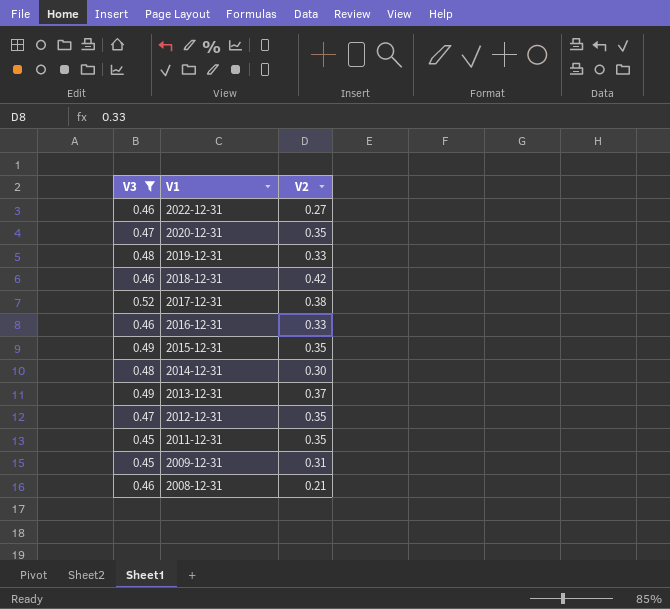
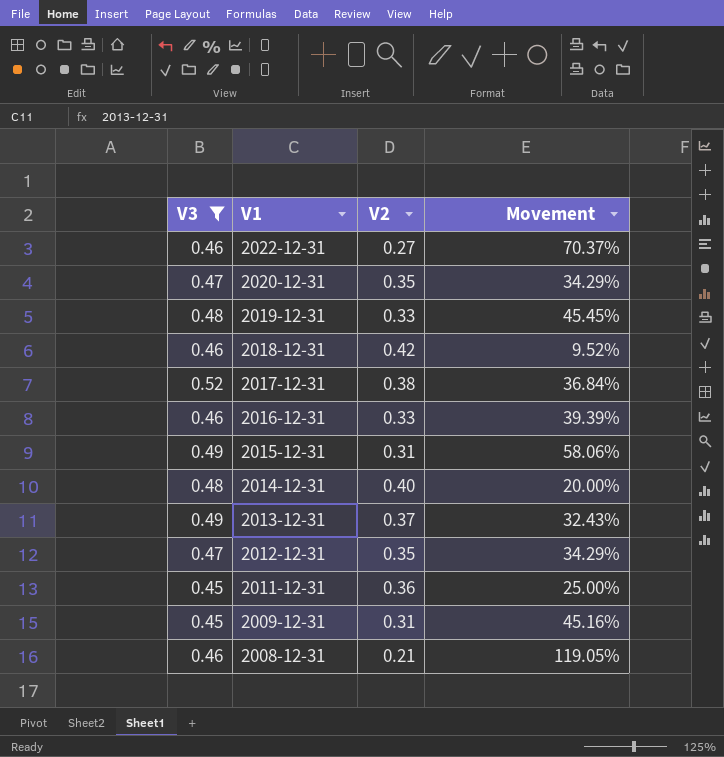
column Movement | formula: none -> ([V3] - [V2]) / [V2]
2015-12-31 | V2: 0.35 -> 0.31
2014-12-31 | V2: 0.30 -> 0.40
2011-12-31 | V2: 0.35 -> 0.36

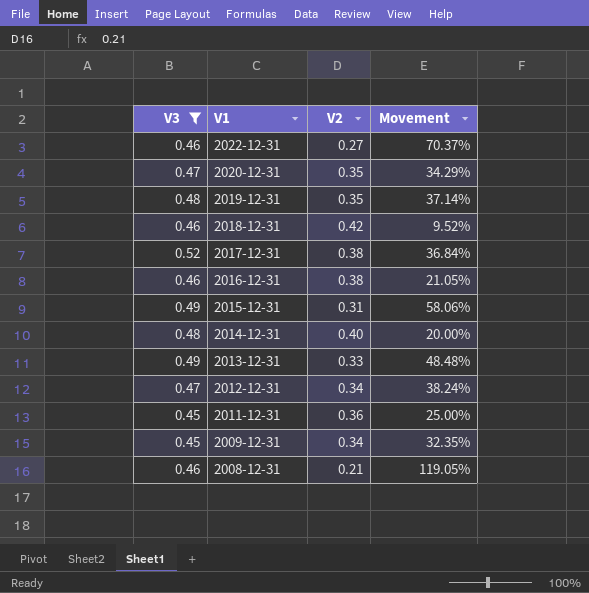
2019-12-31 | V2: 0.33 -> 0.35
2019-12-31 | Movement: 45.45% -> 37.14%
2016-12-31 | V2: 0.33 -> 0.38
2016-12-31 | Movement: 39.39% -> 21.05%
2013-12-31 | V2: 0.37 -> 0.33
2013-12-31 | Movement: 32.43% -> 48.48%
2012-12-31 | V2: 0.35 -> 0.34
2012-12-31 | Movement: 34.29% -> 38.24%
2009-12-31 | V2: 0.31 -> 0.34
2009-12-31 | Movement: 45.16% -> 32.35%

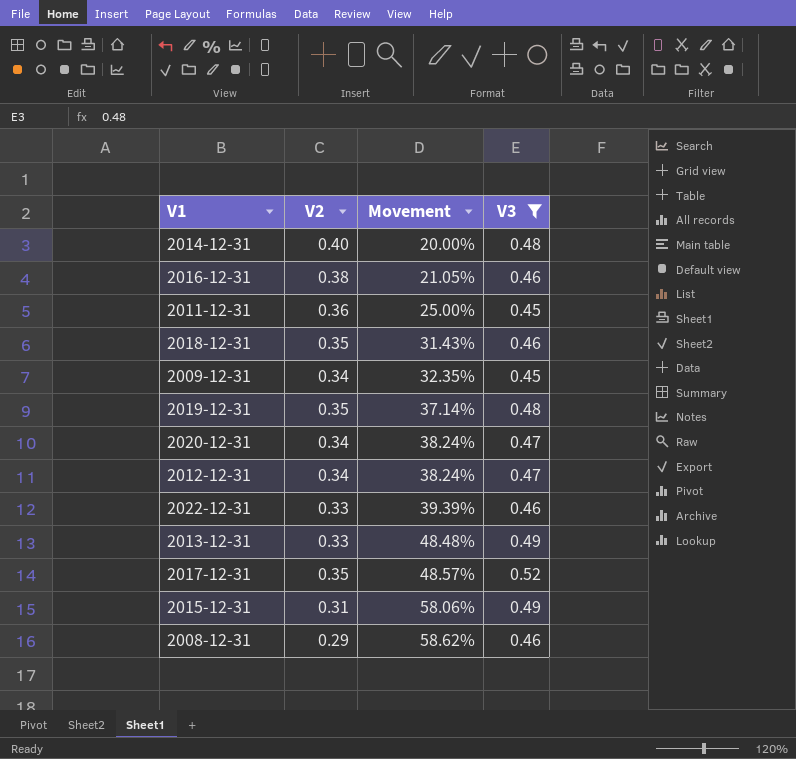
row order: V1 descending -> Movement ascending
column V3 | position: 1 -> 4
2018-12-31 | V2: 0.42 -> 0.35
2018-12-31 | Movement: 9.52% -> 31.43%
2020-12-31 | V2: 0.35 -> 0.34
2020-12-31 | Movement: 34.29% -> 38.24%
2022-12-31 | V2: 0.27 -> 0.33
2022-12-31 | Movement: 70.37% -> 39.39%
2017-12-31 | V2: 0.38 -> 0.35
2017-12-31 | Movement: 36.84% -> 48.57%
2008-12-31 | V2: 0.21 -> 0.29
2008-12-31 | Movement: 119.05% -> 58.62%

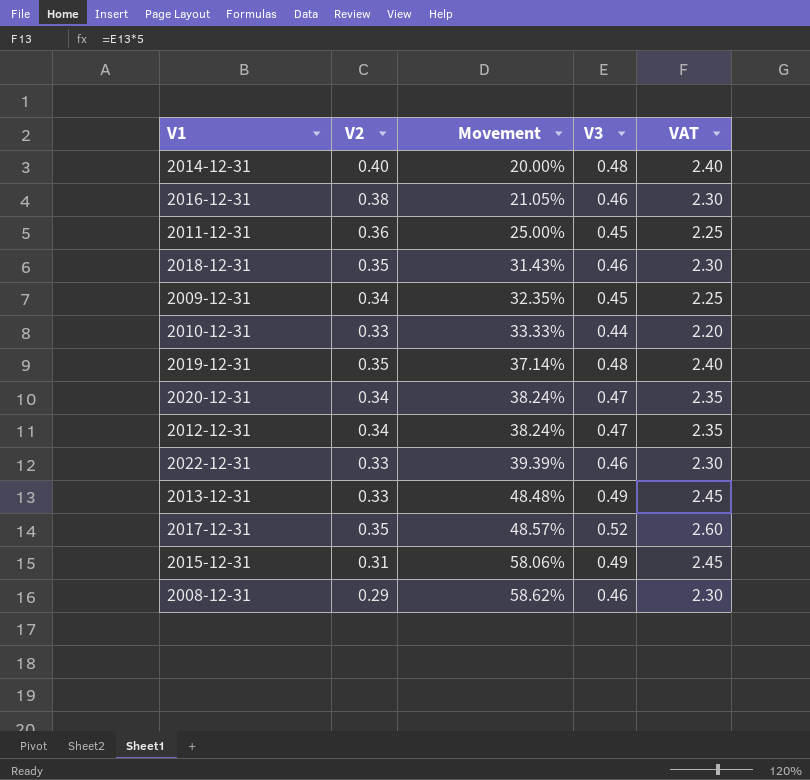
filter: V3 != 0.44 -> none
column VAT | formula: none -> [V3] * 5

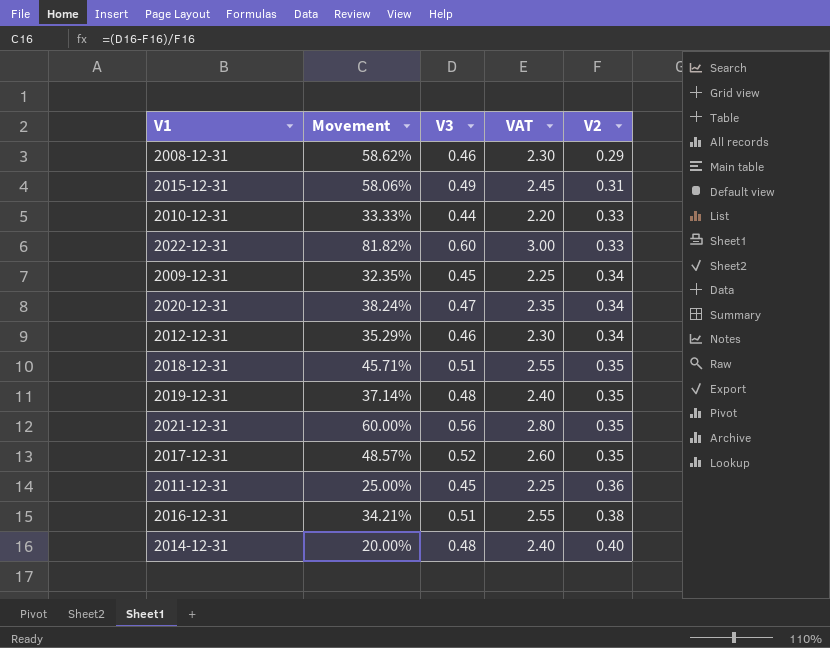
row order: Movement ascending -> V2 ascending
column V2 | position: 2 -> 5
row 2013-12-31: 0.33 | 48.48% | 0.49 | 2.45 -> none
2022-12-31 | Movement: 39.39% -> 81.82%
2022-12-31 | V3: 0.46 -> 0.60
2022-12-31 | VAT: 2.30 -> 3.00
2012-12-31 | Movement: 38.24% -> 35.29%
2012-12-31 | V3: 0.47 -> 0.46
2012-12-31 | VAT: 2.35 -> 2.30
2018-12-31 | Movement: 31.43% -> 45.71%
2018-12-31 | V3: 0.46 -> 0.51
2018-12-31 | VAT: 2.30 -> 2.55
row 2021-12-31: none -> 60.00% | 0.56 | 2.80 | 0.35
2016-12-31 | Movement: 21.05% -> 34.21%
2016-12-31 | V3: 0.46 -> 0.51
2016-12-31 | VAT: 2.30 -> 2.55

